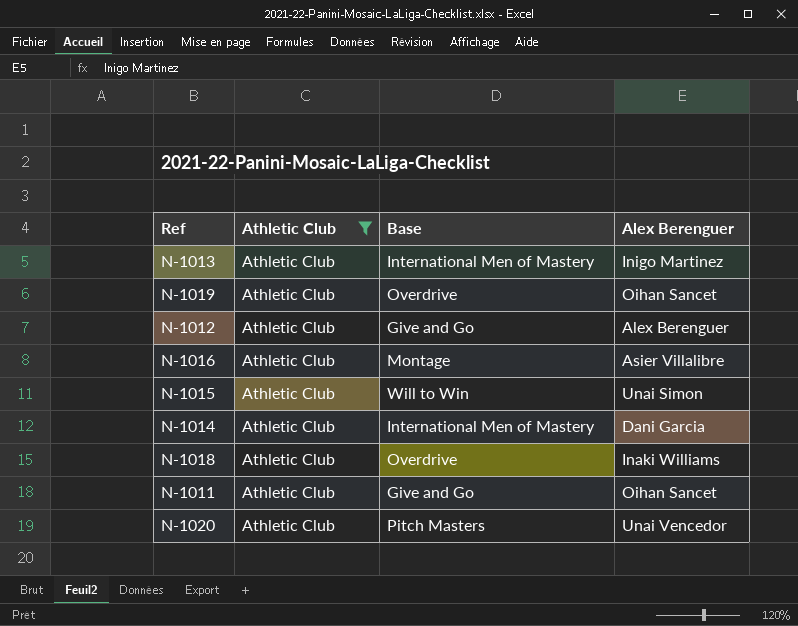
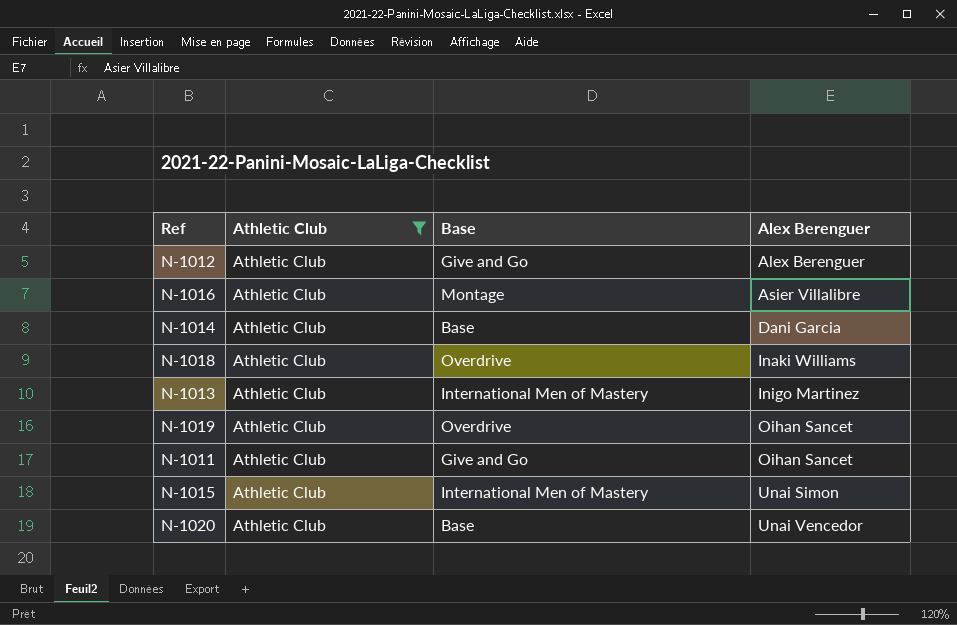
row order: none -> Alex Berenguer ascending
N-1014 | Base: International Men of Mastery -> Base
N-1015 | Base: Will to Win -> International Men of Mastery
N-1020 | Base: Pitch Masters -> Base

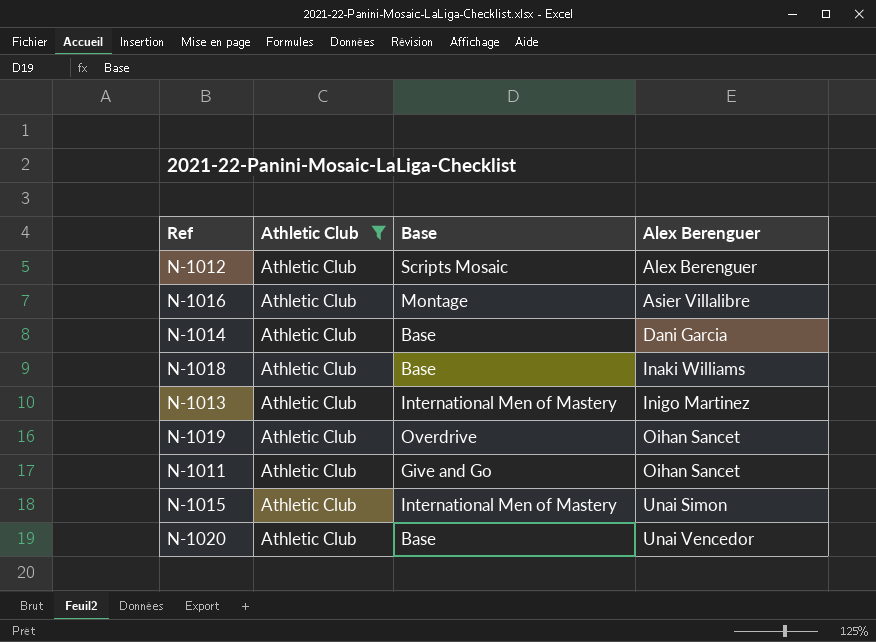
N-1012 | Base: Give and Go -> Scripts Mosaic
N-1018 | Base: Overdrive -> Base

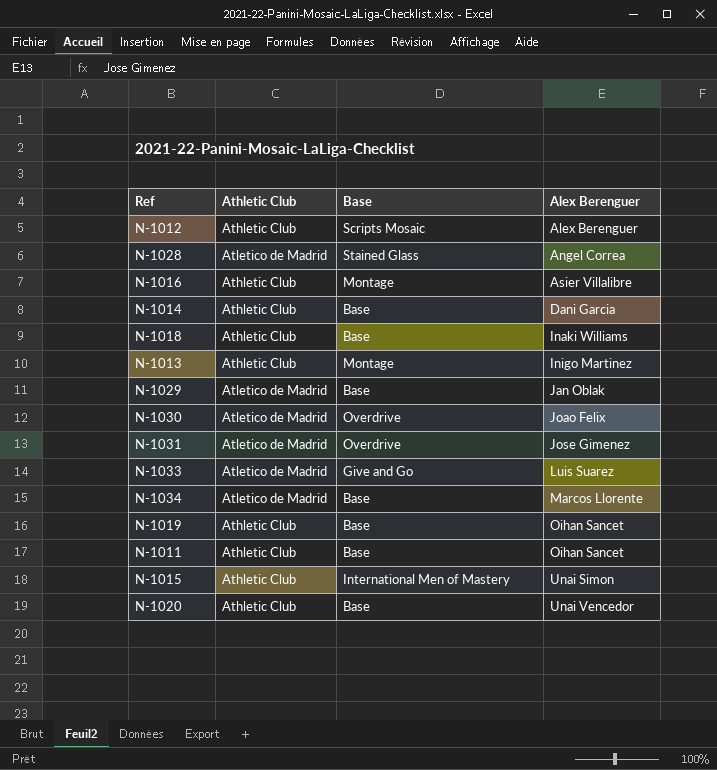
filter: Athletic Club = Athletic Club -> none
N-1013 | Base: International Men of Mastery -> Montage
N-1019 | Base: Overdrive -> Base
N-1011 | Base: Give and Go -> Base

